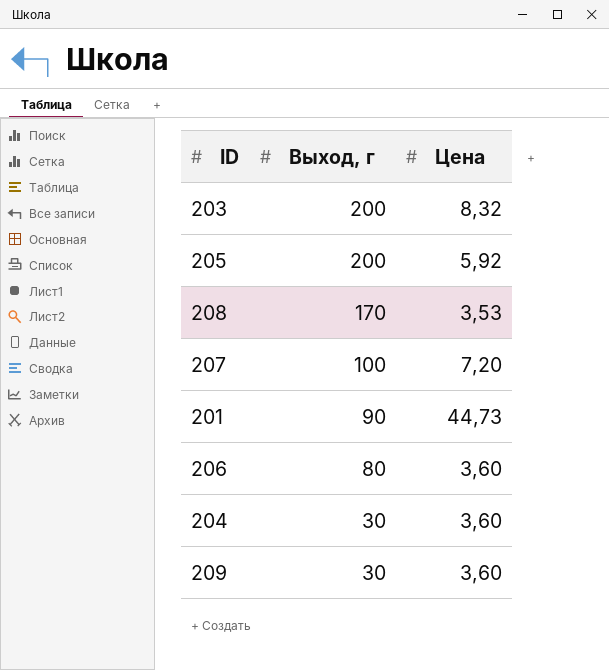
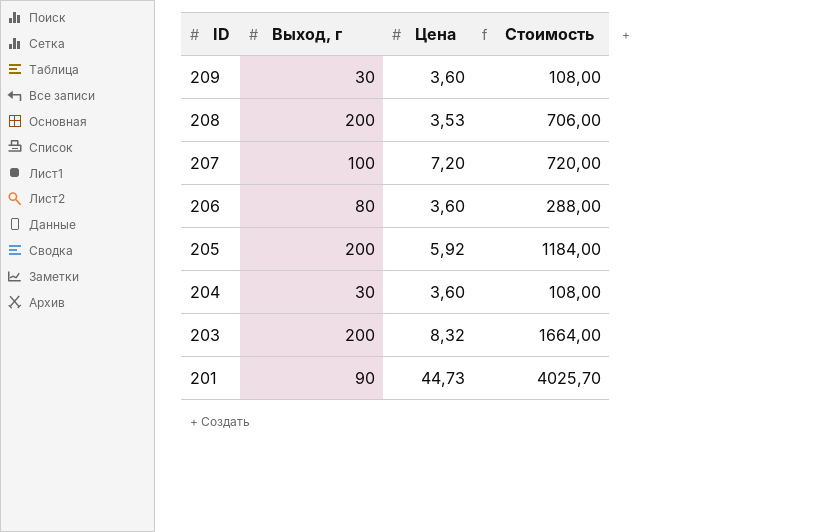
row order: Выход, г descending -> ID descending
column Стоимость | formula: none -> [Выход, г] * [Цена]
208 | Выход, г: 170 -> 200

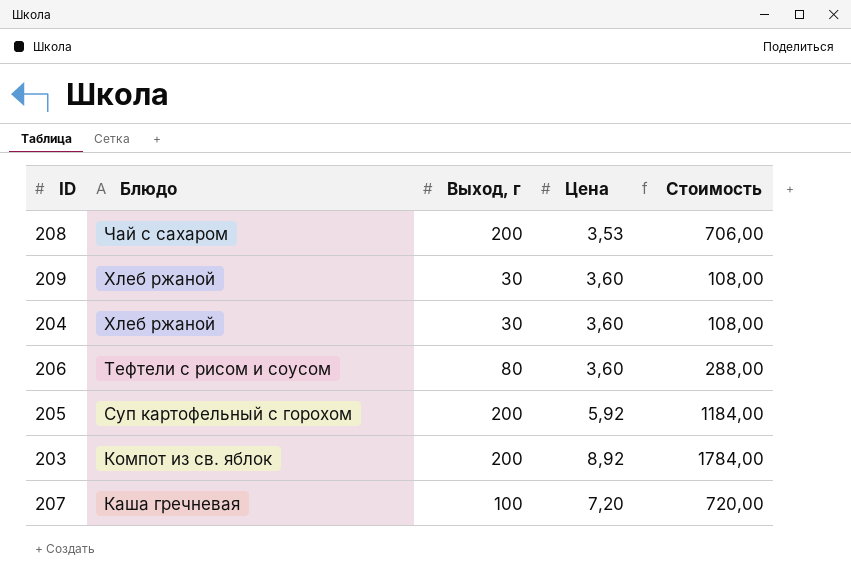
row order: ID descending -> Блюдо descending
column Блюдо | position: none -> 2
row 201: 90 | 44,73 | 4025,70 -> none
203 | Цена: 8,32 -> 8,92
203 | Стоимость: 1664,00 -> 1784,00

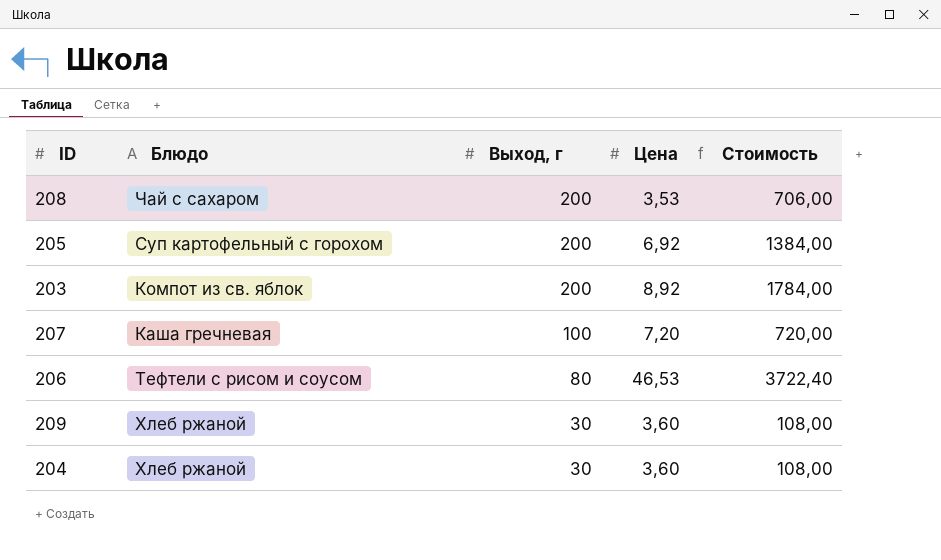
row order: Блюдо descending -> Выход, г descending
205 | Цена: 5,92 -> 6,92
205 | Стоимость: 1184,00 -> 1384,00
206 | Цена: 3,60 -> 46,53
206 | Стоимость: 288,00 -> 3722,40

